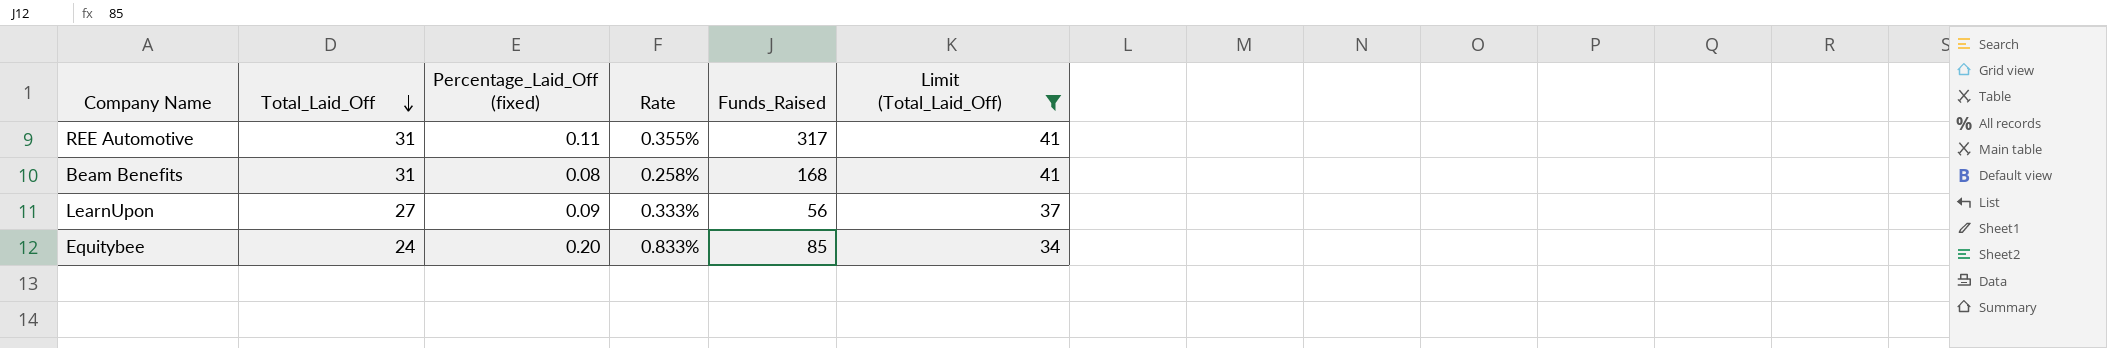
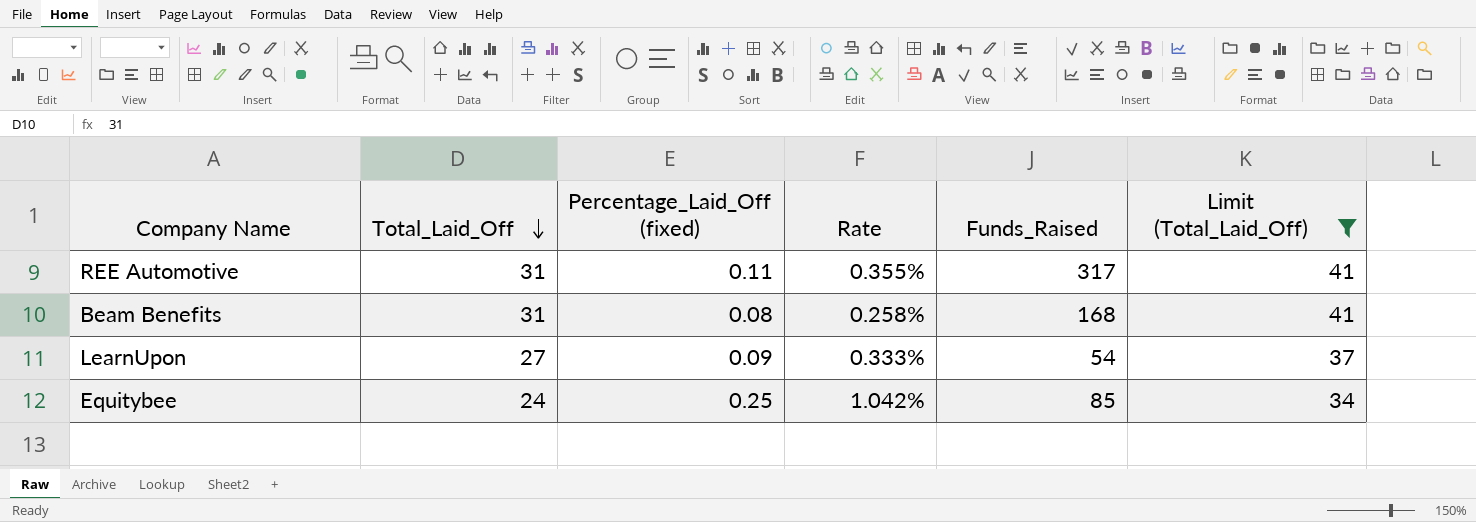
LearnUpon | Funds_Raised: 56 -> 54
Equitybee | Percentage_Laid_Off (fixed): 0.20 -> 0.25
Equitybee | Rate: 0.833% -> 1.042%

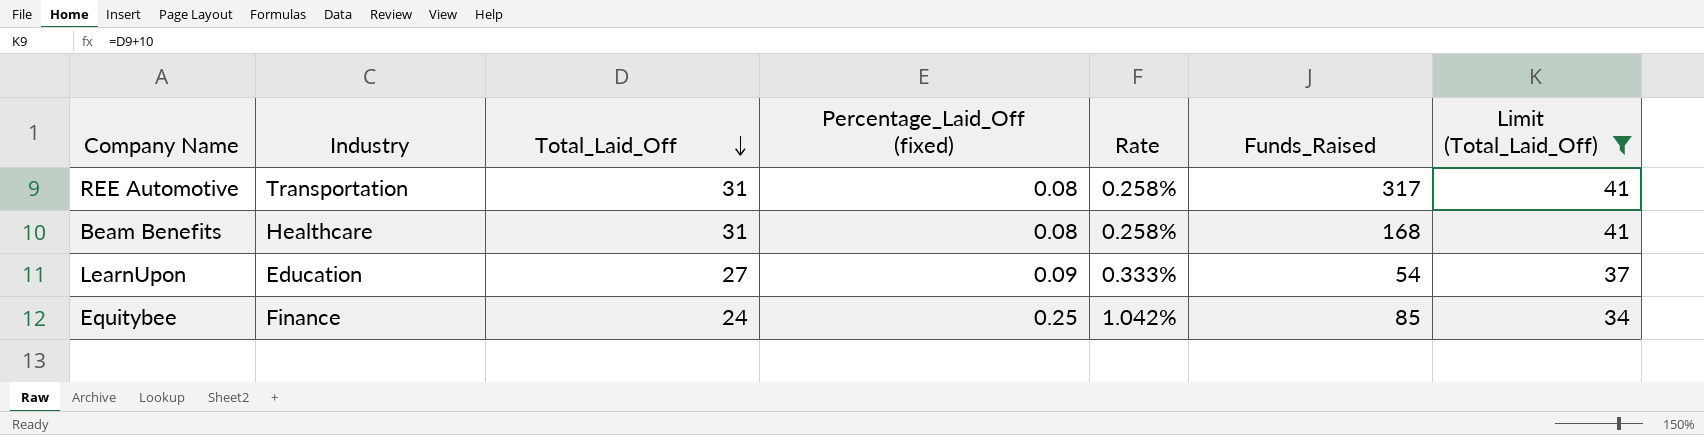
column Industry | position: none -> 2
REE Automotive | Percentage_Laid_Off (fixed): 0.11 -> 0.08
REE Automotive | Rate: 0.355% -> 0.258%

